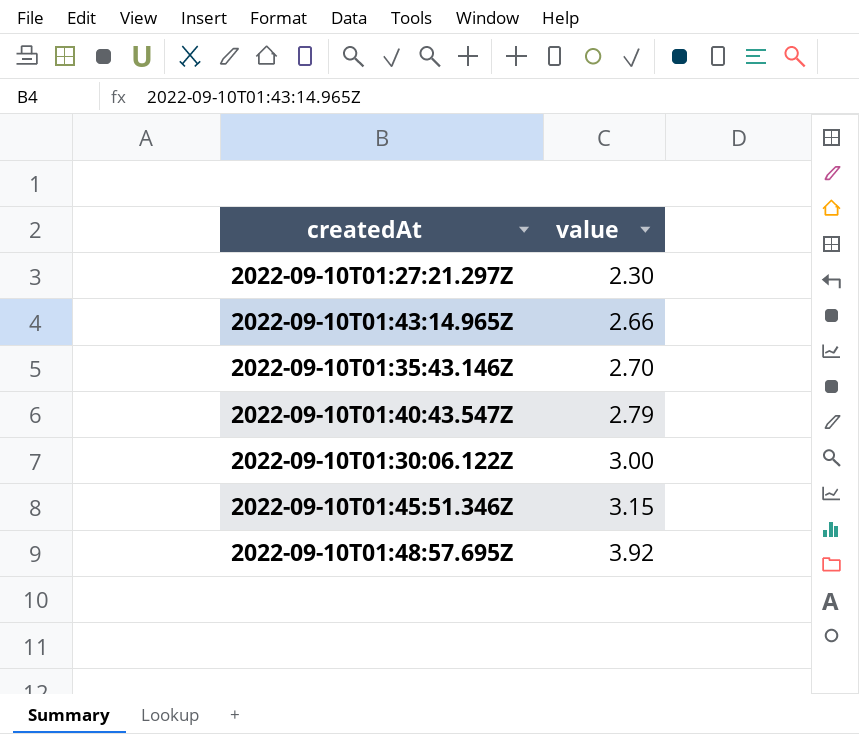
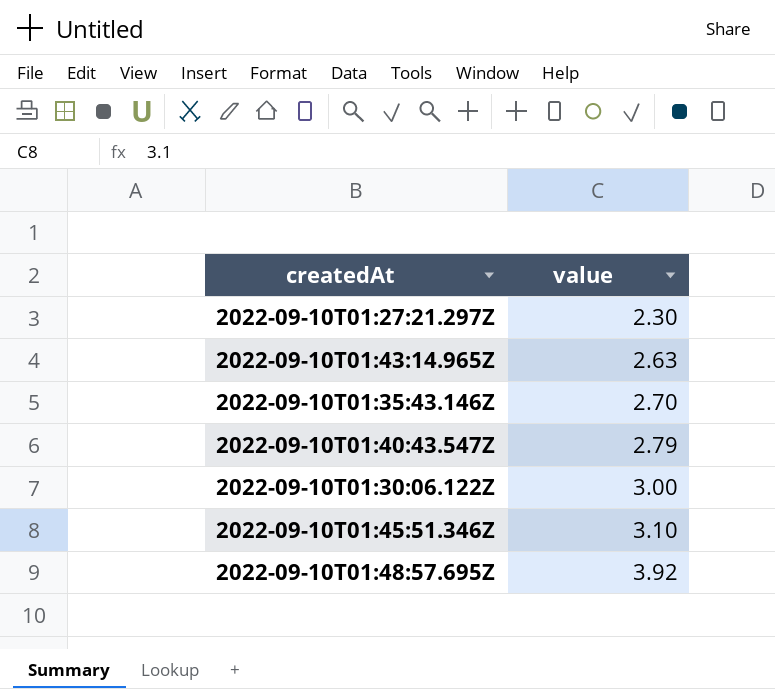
2022-09-10T01:43:14.965Z | value: 2.66 -> 2.63
2022-09-10T01:45:51.346Z | value: 3.15 -> 3.10

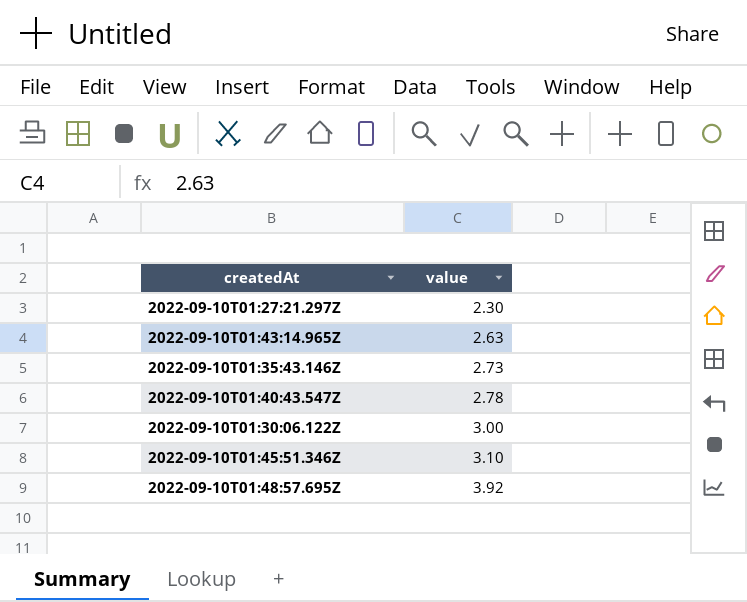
2022-09-10T01:35:43.146Z | value: 2.70 -> 2.73
2022-09-10T01:40:43.547Z | value: 2.79 -> 2.78

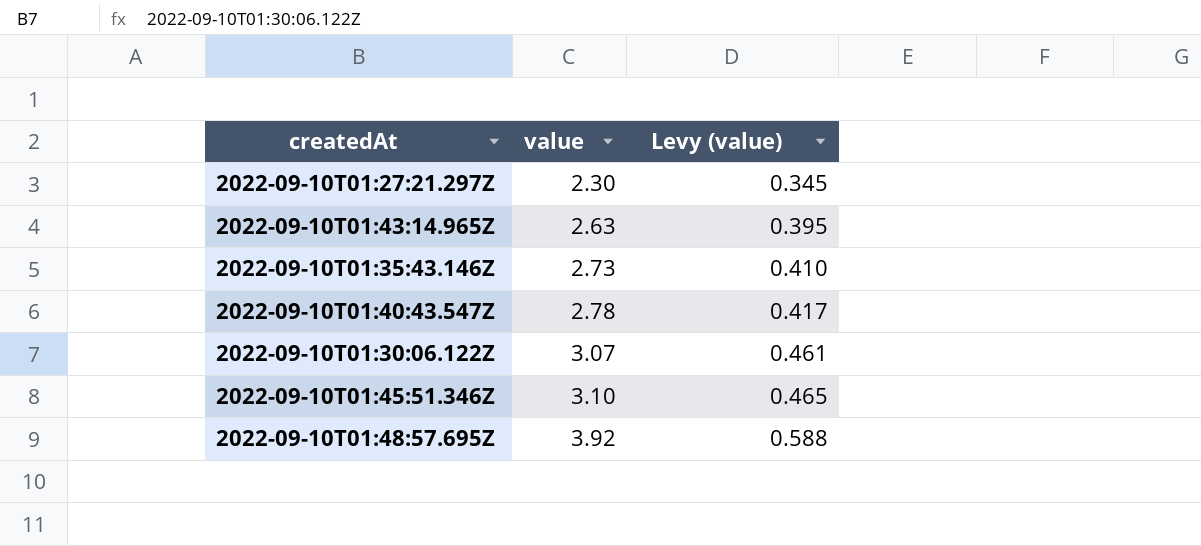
column Levy (value) | formula: none -> [value] * 0.15
2022-09-10T01:30:06.122Z | value: 3.00 -> 3.07

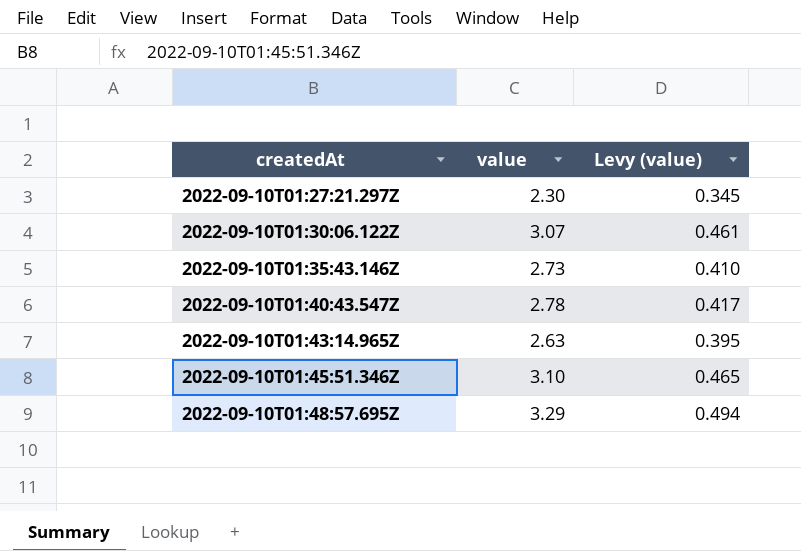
row order: value ascending -> createdAt ascending
2022-09-10T01:48:57.695Z | value: 3.92 -> 3.29
2022-09-10T01:48:57.695Z | Levy (value): 0.588 -> 0.494

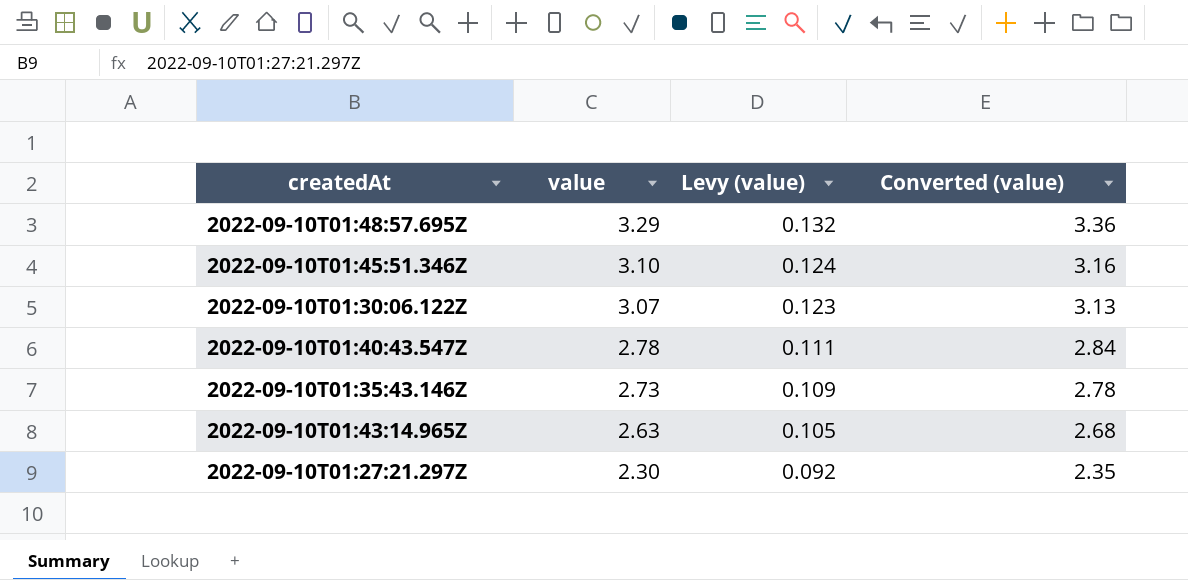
row order: createdAt ascending -> value descending
column Levy (value) | formula: [value] * 0.15 -> [value] * 0.04
column Converted (value) | formula: none -> [value] * 1.02

